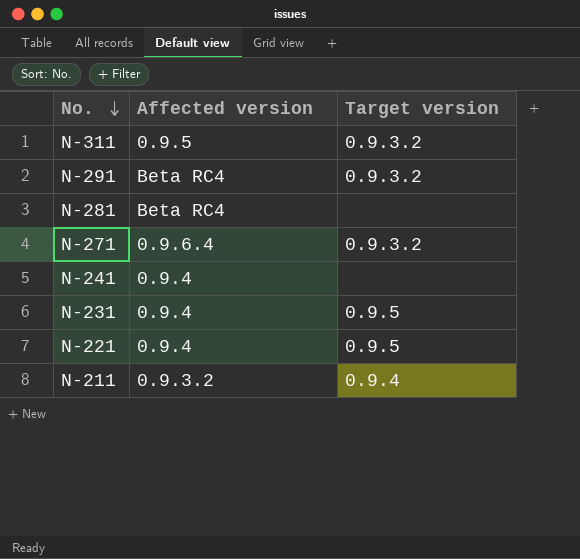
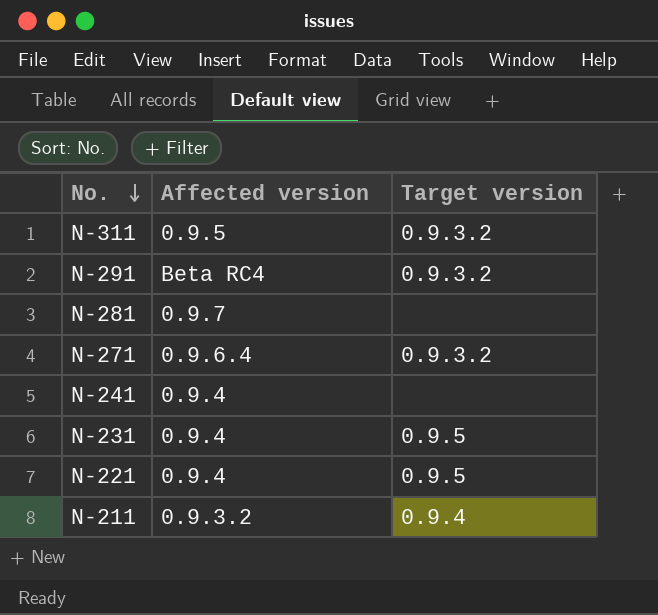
N-281 | Affected version: Beta RC4 -> 0.9.7

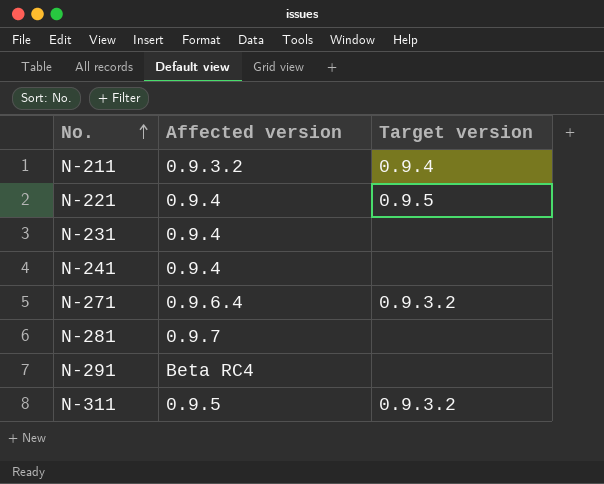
row order: No. descending -> No. ascending
N-231 | Target version: 0.9.5 -> none
N-291 | Target version: 0.9.3.2 -> none

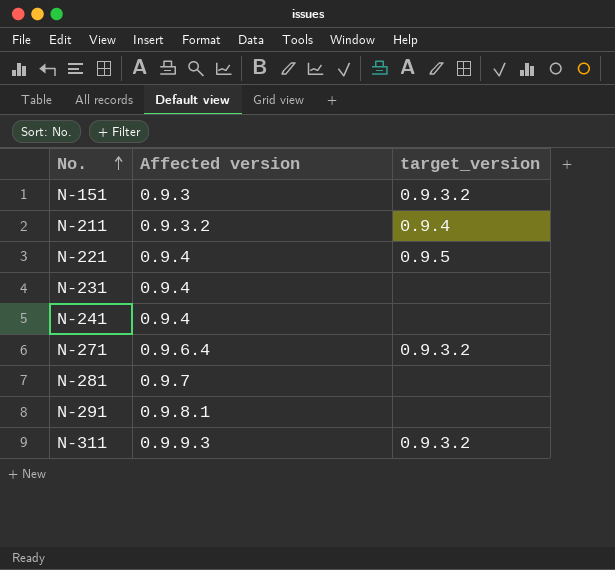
column name: Target version -> target_version
row N-151: none -> 0.9.3 | 0.9.3.2
N-291 | Affected version: Beta RC4 -> 0.9.8.1
N-311 | Affected version: 0.9.5 -> 0.9.9.3

